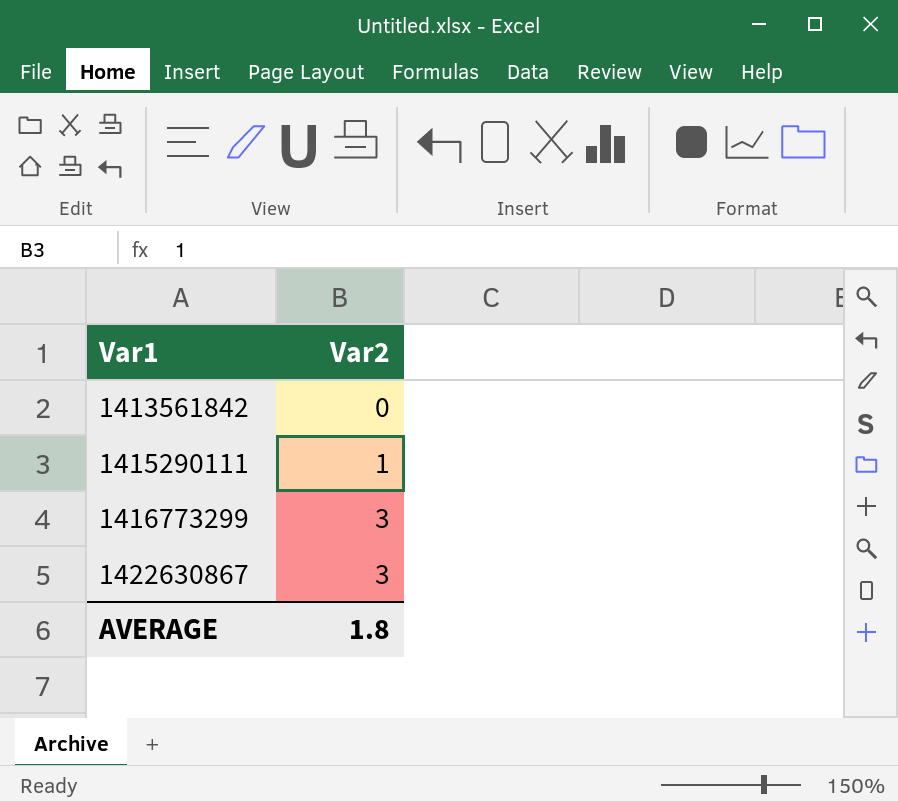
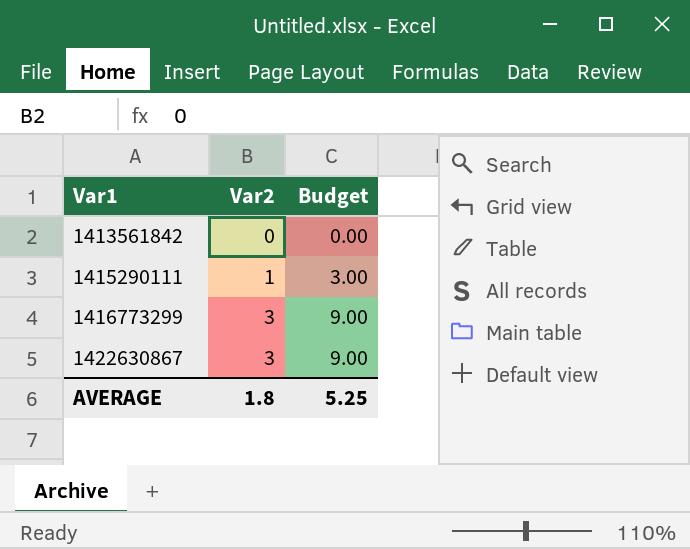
column Budget | formula: none -> [Var2] * 3

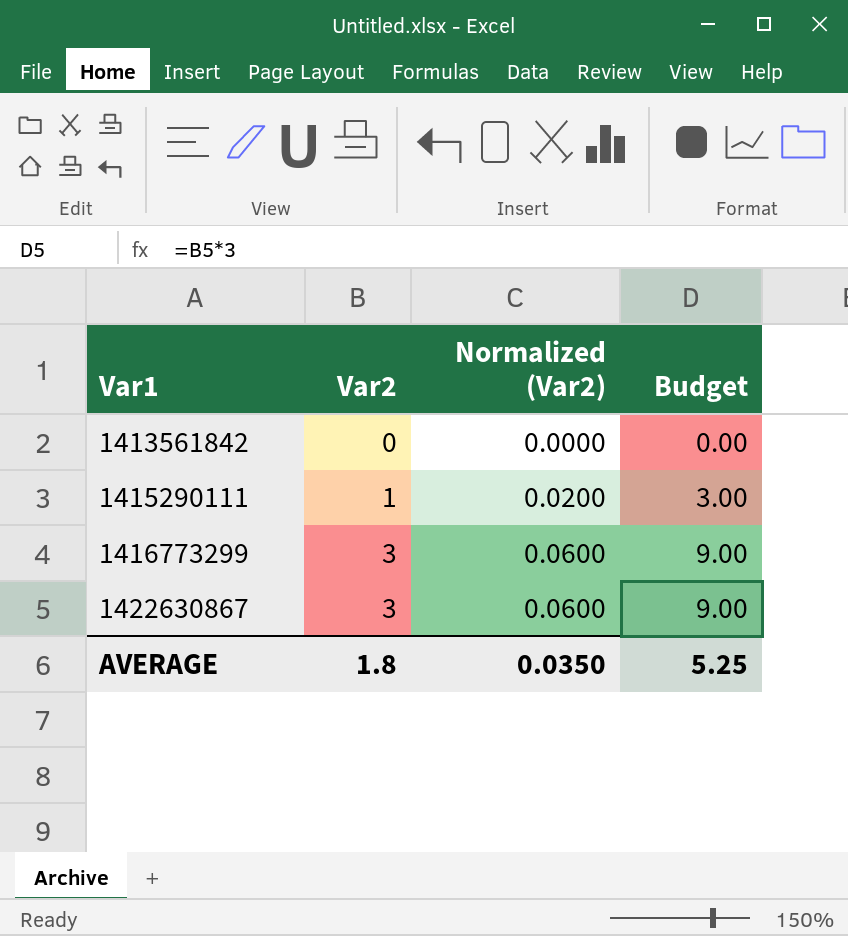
column Normalized (Var2) | formula: none -> [Var2] * 0.02

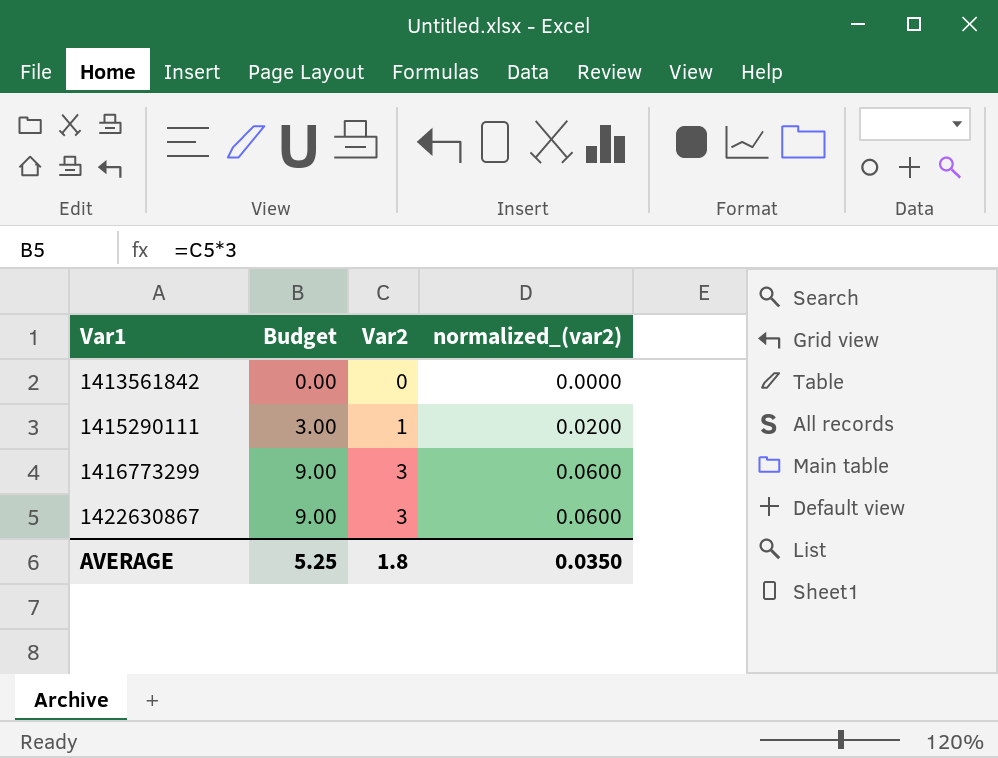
column Budget | position: 4 -> 2
column name: Normalized (Var2) -> normalized_(var2)

